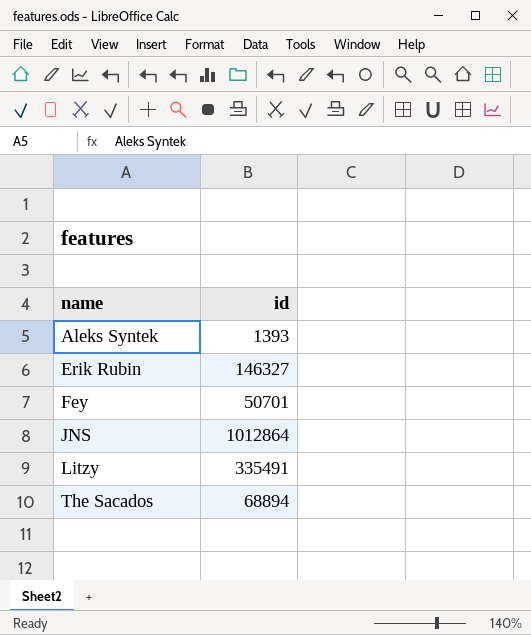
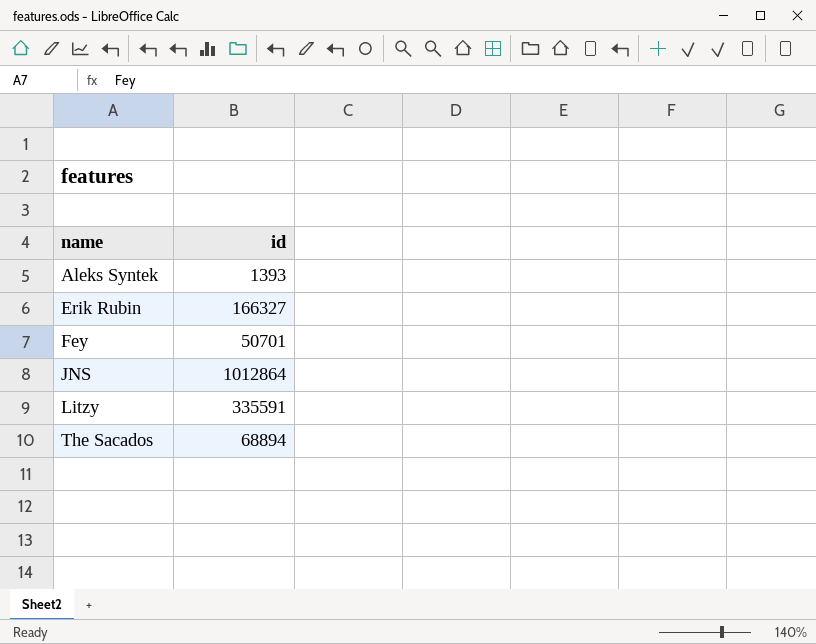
Erik Rubin | id: 146327 -> 166327
Litzy | id: 335491 -> 335591

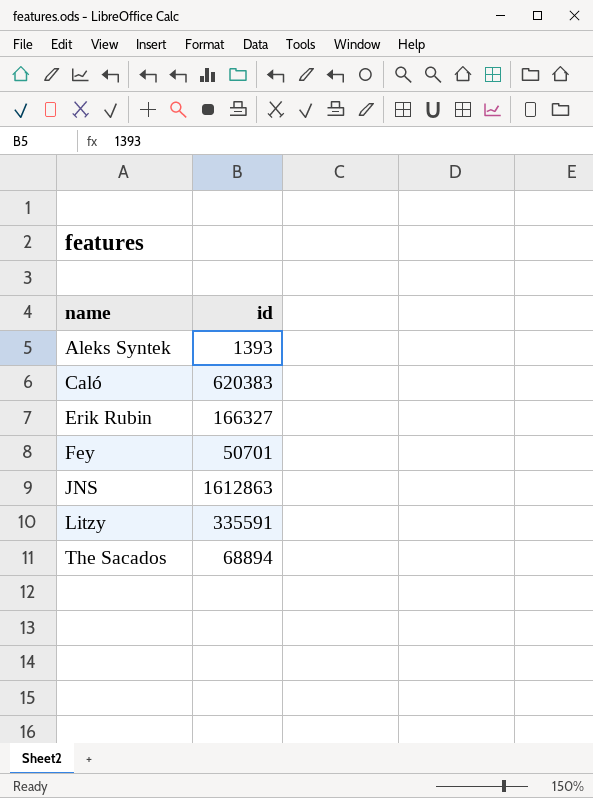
row Caló: none -> 620383
JNS | id: 1012864 -> 1612863

